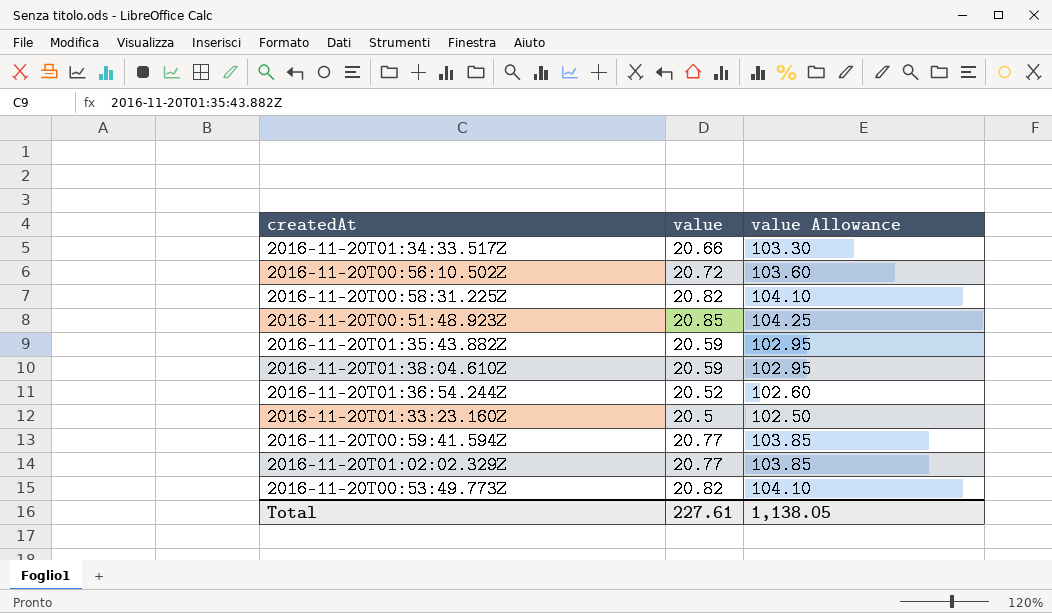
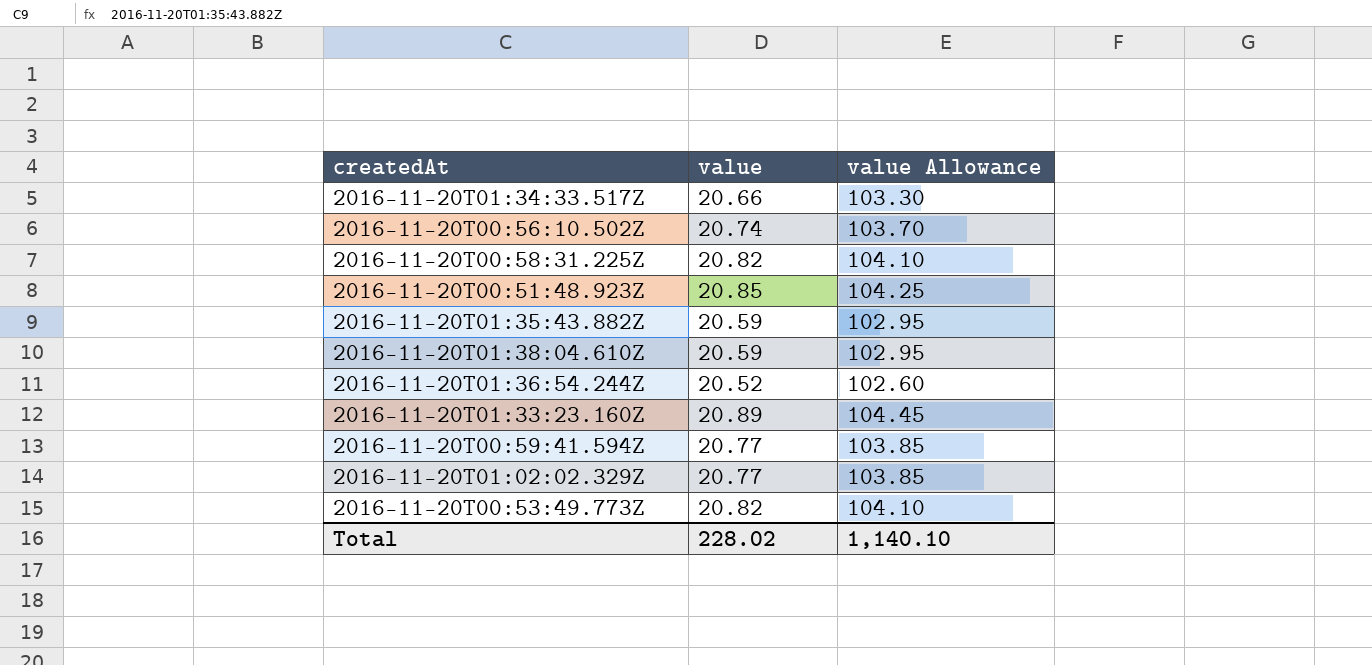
2016-11-20T00:56:10.502Z | value: 20.72 -> 20.74
2016-11-20T00:56:10.502Z | value Allowance: 103.60 -> 103.70
2016-11-20T01:33:23.160Z | value: 20.5 -> 20.89
2016-11-20T01:33:23.160Z | value Allowance: 102.50 -> 104.45
Total | value: 227.61 -> 228.02
Total | value Allowance: 1,138.05 -> 1,140.10

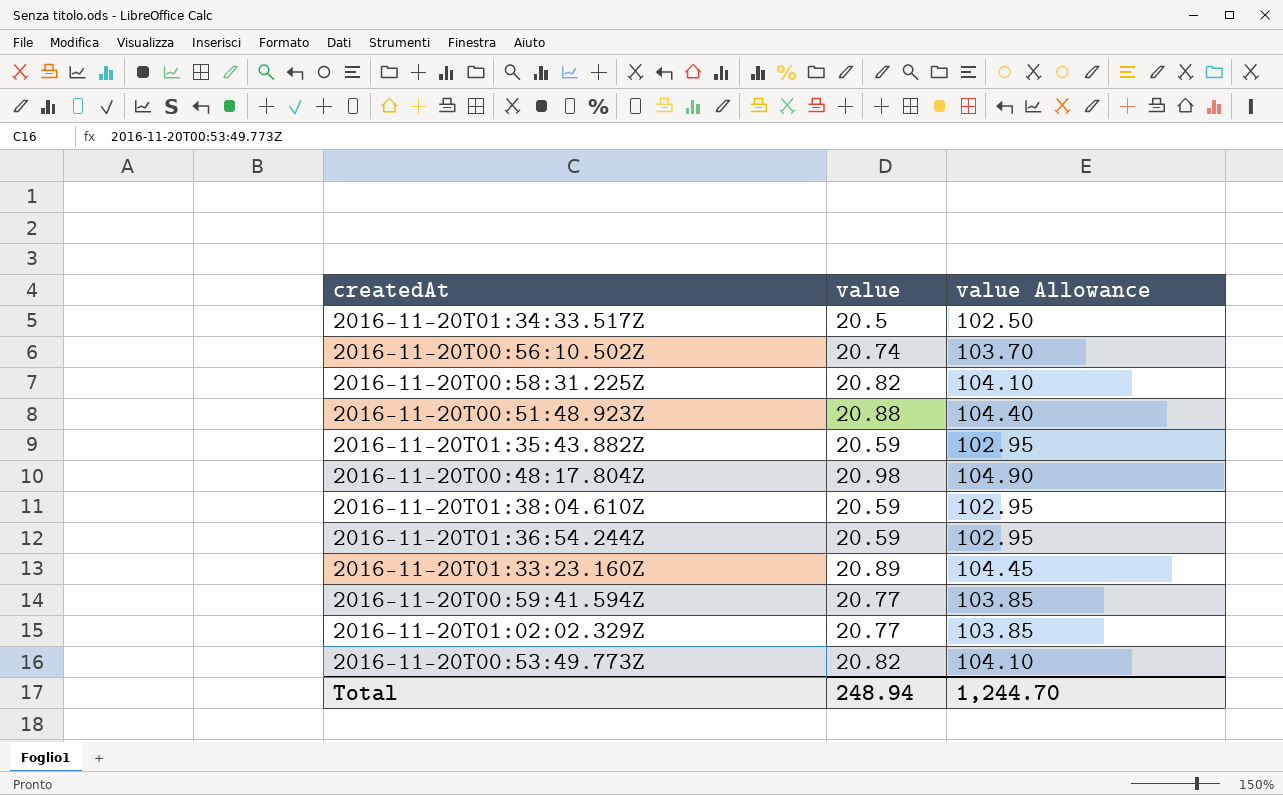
2016-11-20T01:34:33.517Z | value: 20.66 -> 20.5
2016-11-20T01:34:33.517Z | value Allowance: 103.30 -> 102.50
2016-11-20T00:51:48.923Z | value: 20.85 -> 20.88
2016-11-20T00:51:48.923Z | value Allowance: 104.25 -> 104.40
row 2016-11-20T00:48:17.804Z: none -> 20.98 | 104.90
2016-11-20T01:36:54.244Z | value: 20.52 -> 20.59
2016-11-20T01:36:54.244Z | value Allowance: 102.60 -> 102.95
Total | value: 228.02 -> 248.94
Total | value Allowance: 1,140.10 -> 1,244.70

